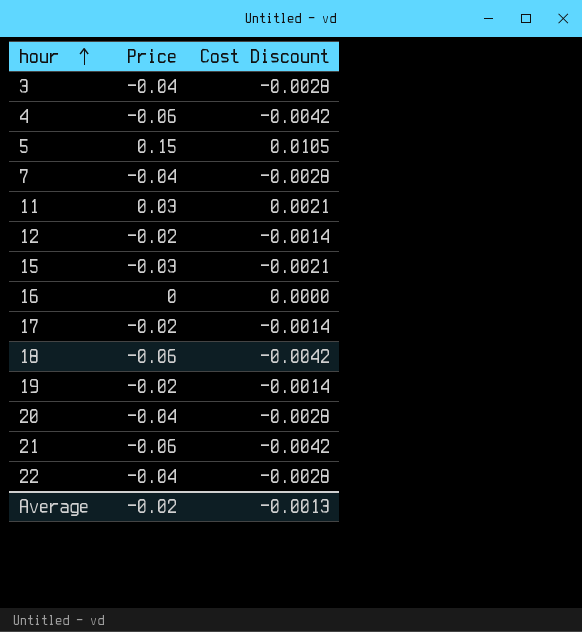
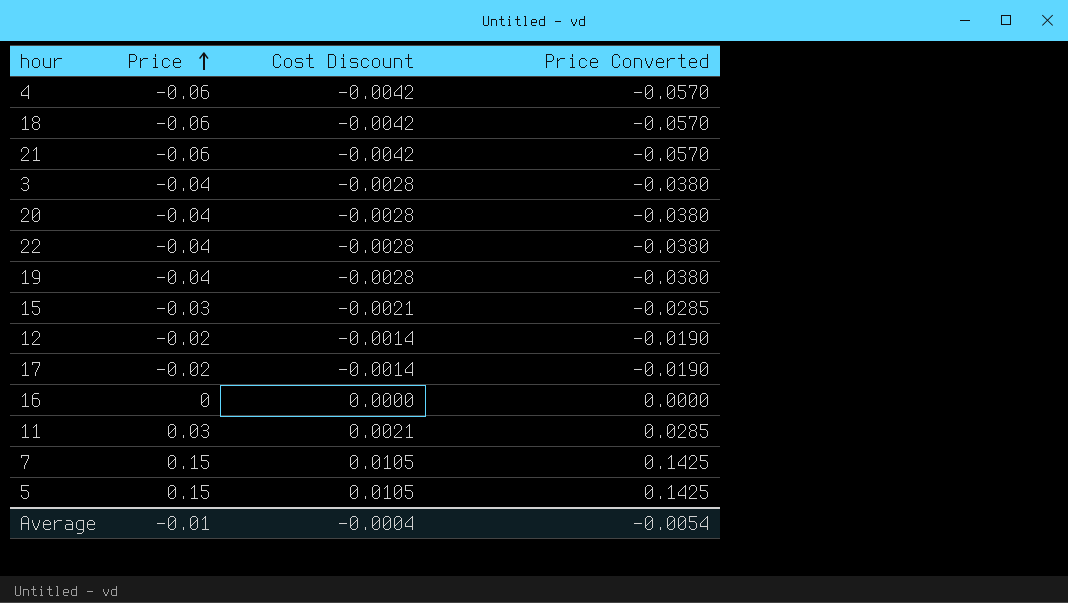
row order: hour ascending -> Price ascending
column Price Converted | formula: none -> [Price] * 0.95
19 | Price: -0.02 -> -0.04
19 | Cost Discount: -0.0014 -> -0.0028
7 | Price: -0.04 -> 0.15
7 | Cost Discount: -0.0028 -> 0.0105
Average | Price: -0.02 -> -0.01
Average | Cost Discount: -0.0013 -> -0.0004

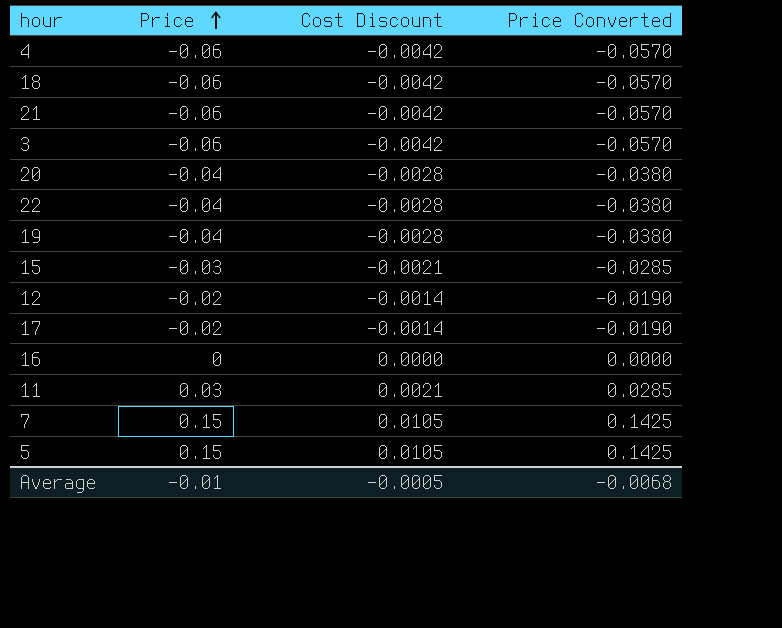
3 | Price: -0.04 -> -0.06
3 | Cost Discount: -0.0028 -> -0.0042
3 | Price Converted: -0.0380 -> -0.0570
Average | Cost Discount: -0.0004 -> -0.0005
Average | Price Converted: -0.0054 -> -0.0068

